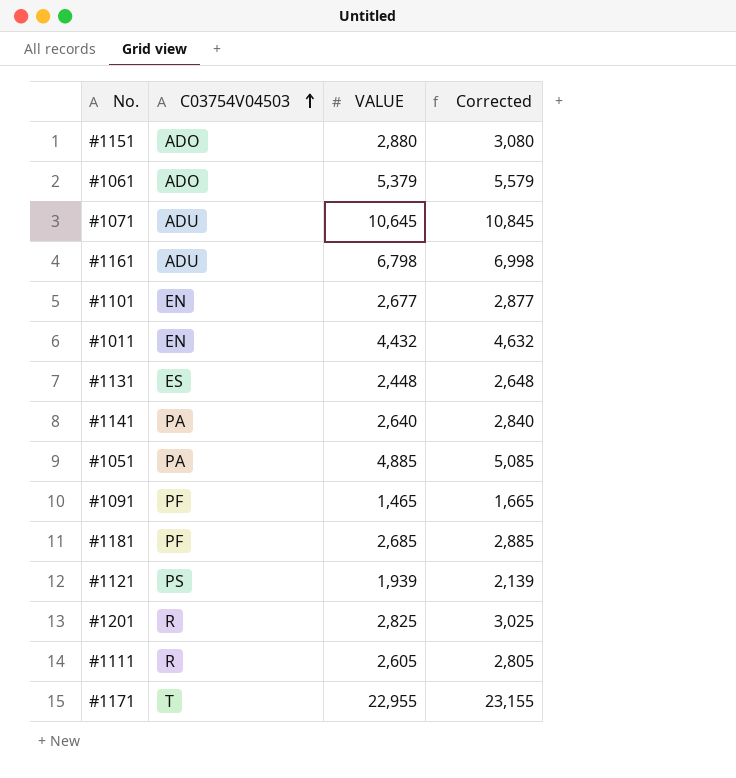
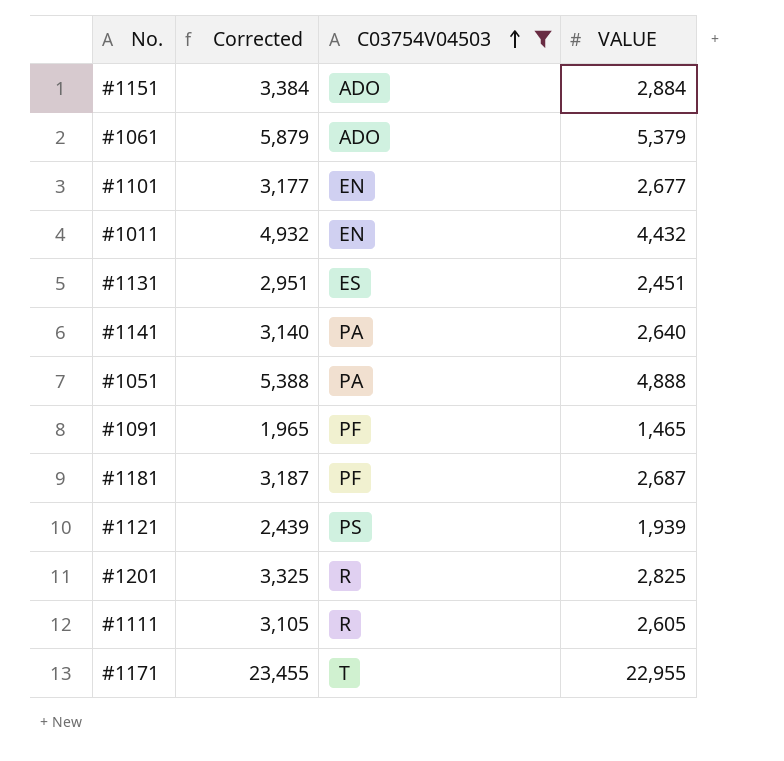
filter: none -> C03754V04503 != ADU
column Corrected | formula: [VALUE] + 200 -> [VALUE] + 500
column Corrected | position: 4 -> 2
#1151 | VALUE: 2,880 -> 2,884
#1131 | VALUE: 2,448 -> 2,451
#1051 | VALUE: 4,885 -> 4,888
#1181 | VALUE: 2,685 -> 2,687

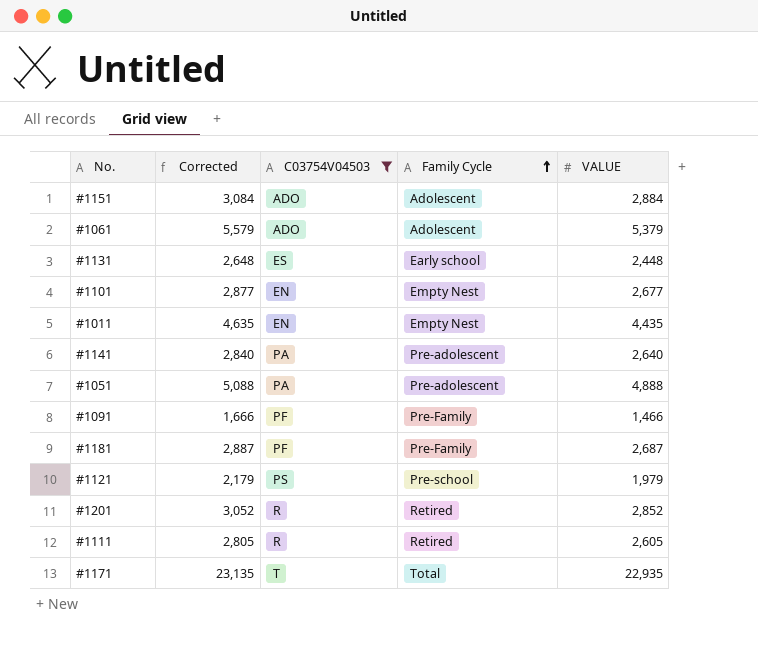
row order: C03754V04503 ascending -> Family Cycle ascending
column Corrected | formula: [VALUE] + 500 -> [VALUE] + 200
column Family Cycle | position: none -> 4
#1131 | VALUE: 2,451 -> 2,448
#1011 | VALUE: 4,432 -> 4,435
#1091 | VALUE: 1,465 -> 1,466
#1121 | VALUE: 1,939 -> 1,979
#1201 | VALUE: 2,825 -> 2,852
#1171 | VALUE: 22,955 -> 22,935

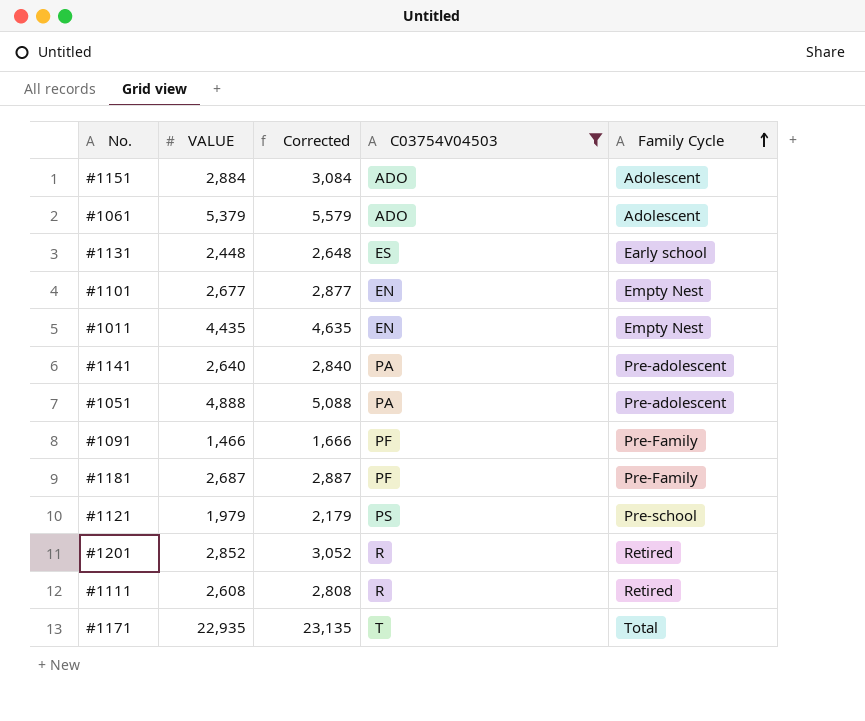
column VALUE | position: 5 -> 2
#1111 | VALUE: 2,605 -> 2,608
#1111 | Corrected: 2,805 -> 2,808

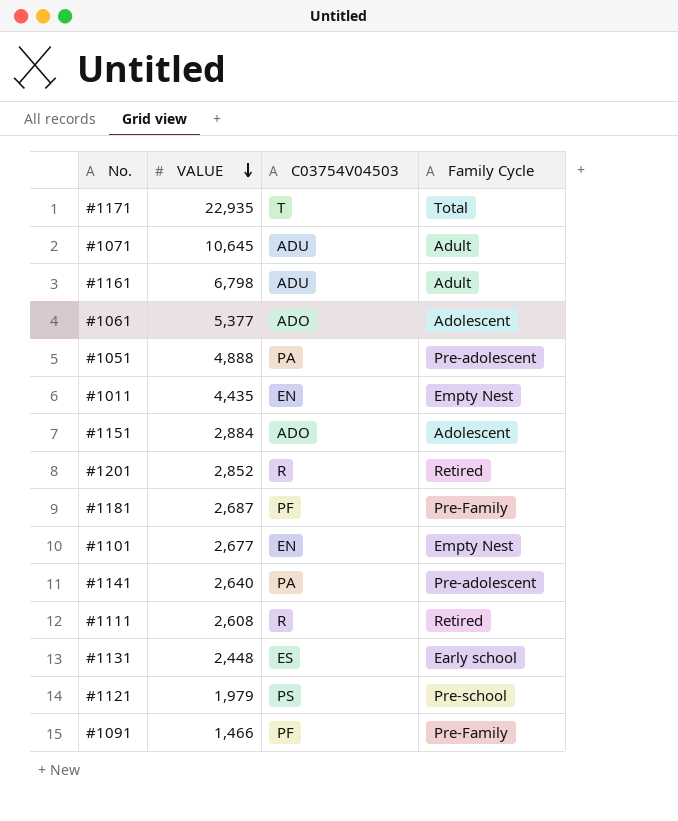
filter: C03754V04503 != ADU -> none
row order: Family Cycle ascending -> VALUE descending
column Corrected | formula: [VALUE] + 200 -> none
#1061 | VALUE: 5,379 -> 5,377

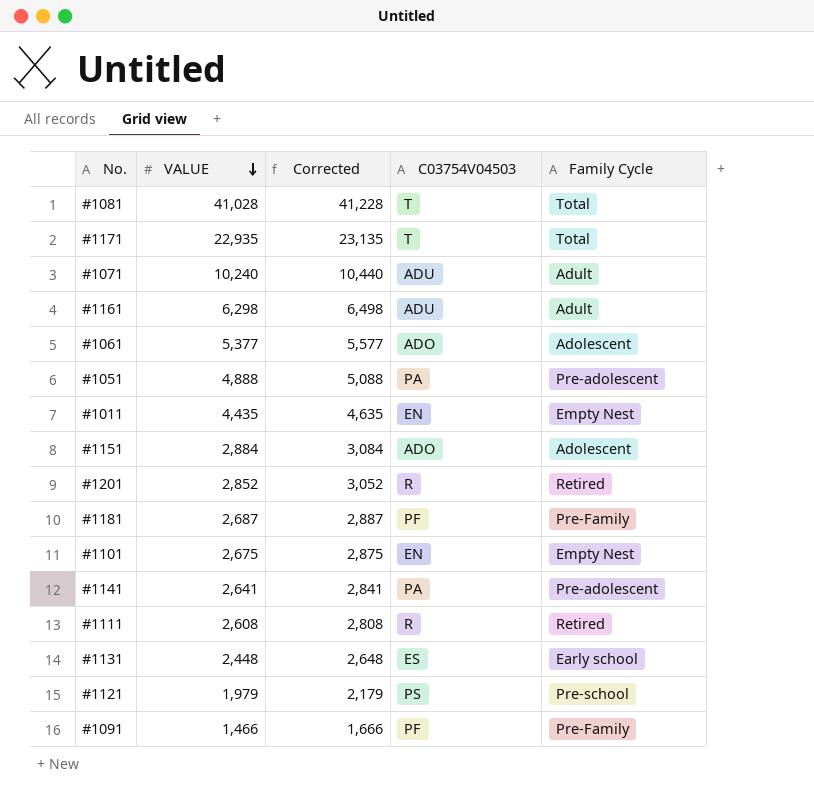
column Corrected | formula: none -> [VALUE] + 200
row #1081: none -> 41,028 | 41,228 | T | Total
#1071 | VALUE: 10,645 -> 10,240
#1161 | VALUE: 6,798 -> 6,298
#1101 | VALUE: 2,677 -> 2,675
#1141 | VALUE: 2,640 -> 2,641

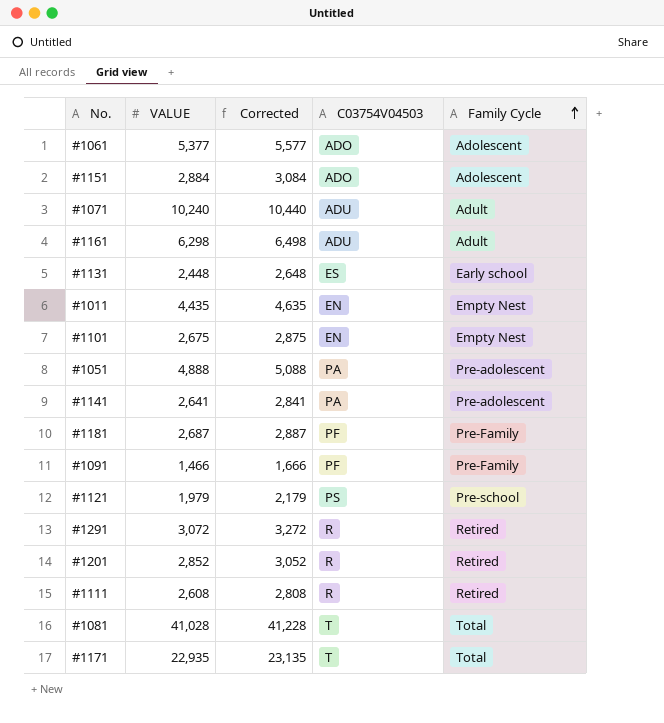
row order: VALUE descending -> Family Cycle ascending
row #1291: none -> 3,072 | 3,272 | R | Retired

